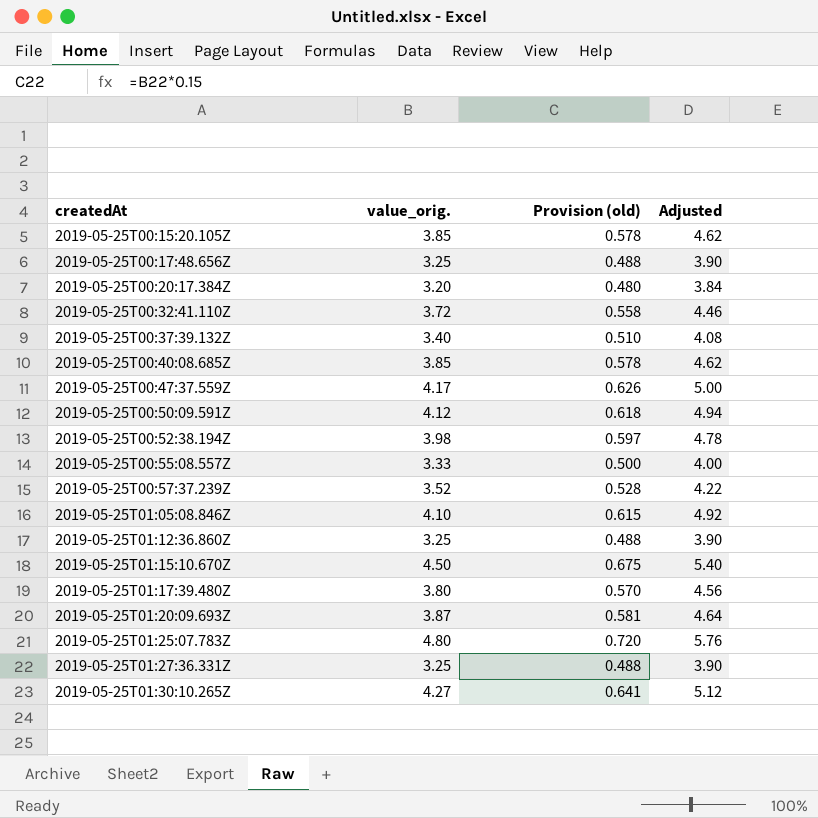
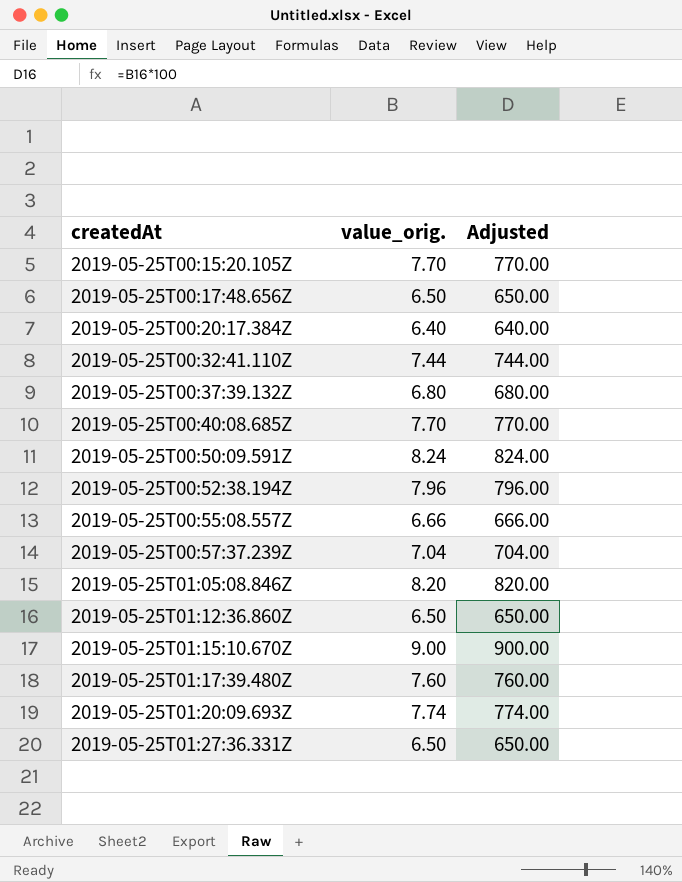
column Provision (old) | formula: [value_orig.] * 0.15 -> none
column Adjusted | formula: [value_orig.] * 1.2 -> [value_orig.] * 100
row 2019-05-25T00:47:37.559Z: 4.17 | 0.626 | 5.00 -> none
row 2019-05-25T01:25:07.783Z: 4.80 | 0.720 | 5.76 -> none
row 2019-05-25T01:30:10.265Z: 4.27 | 0.641 | 5.12 -> none
2019-05-25T00:15:20.105Z | value_orig.: 3.85 -> 7.70
2019-05-25T00:17:48.656Z | value_orig.: 3.25 -> 6.50
2019-05-25T00:20:17.384Z | value_orig.: 3.20 -> 6.40
2019-05-25T00:32:41.110Z | value_orig.: 3.72 -> 7.44
2019-05-25T00:37:39.132Z | value_orig.: 3.40 -> 6.80
2019-05-25T00:40:08.685Z | value_orig.: 3.85 -> 7.70
2019-05-25T00:50:09.591Z | value_orig.: 4.12 -> 8.24
2019-05-25T00:52:38.194Z | value_orig.: 3.98 -> 7.96
2019-05-25T00:55:08.557Z | value_orig.: 3.33 -> 6.66
2019-05-25T00:57:37.239Z | value_orig.: 3.52 -> 7.04
2019-05-25T01:05:08.846Z | value_orig.: 4.10 -> 8.20
2019-05-25T01:12:36.860Z | value_orig.: 3.25 -> 6.50
2019-05-25T01:15:10.670Z | value_orig.: 4.50 -> 9.00
2019-05-25T01:17:39.480Z | value_orig.: 3.80 -> 7.60
2019-05-25T01:20:09.693Z | value_orig.: 3.87 -> 7.74
2019-05-25T01:27:36.331Z | value_orig.: 3.25 -> 6.50

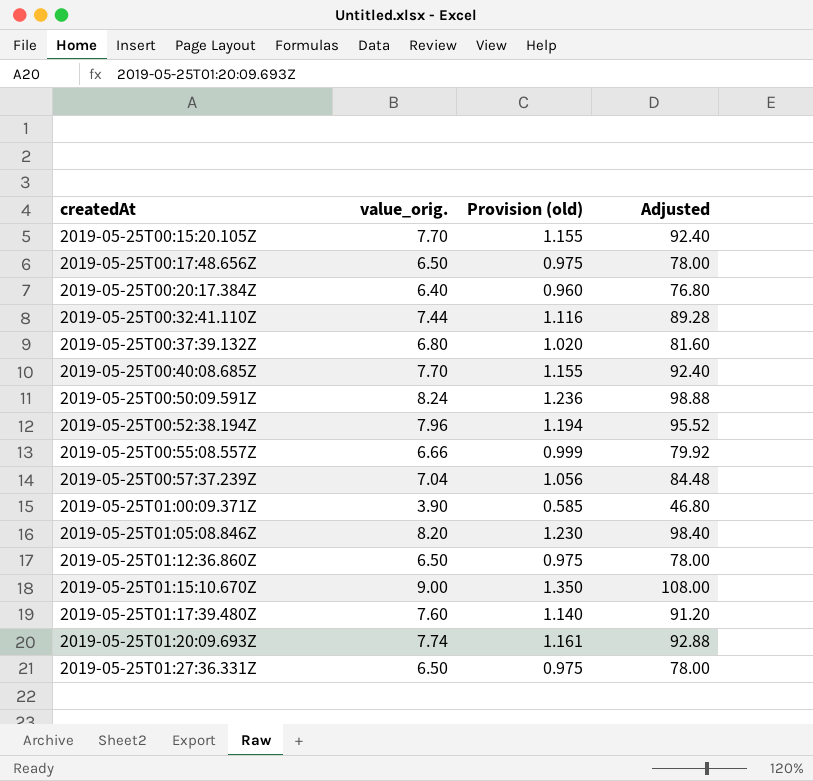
column Provision (old) | formula: none -> [value_orig.] * 0.15
column Adjusted | formula: [value_orig.] * 100 -> [value_orig.] * 12
row 2019-05-25T01:00:09.371Z: none -> 3.90 | 0.585 | 46.80

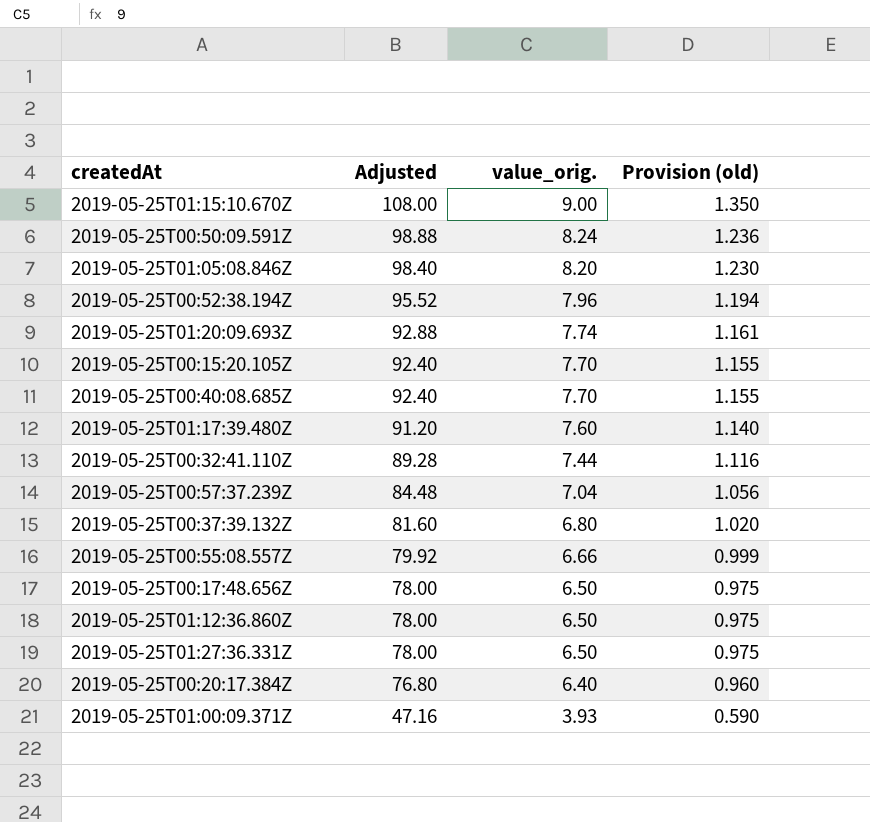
row order: createdAt ascending -> Adjusted descending
column Adjusted | position: 4 -> 2
2019-05-25T01:00:09.371Z | Adjusted: 46.80 -> 47.16
2019-05-25T01:00:09.371Z | value_orig.: 3.90 -> 3.93
2019-05-25T01:00:09.371Z | Provision (old): 0.585 -> 0.590

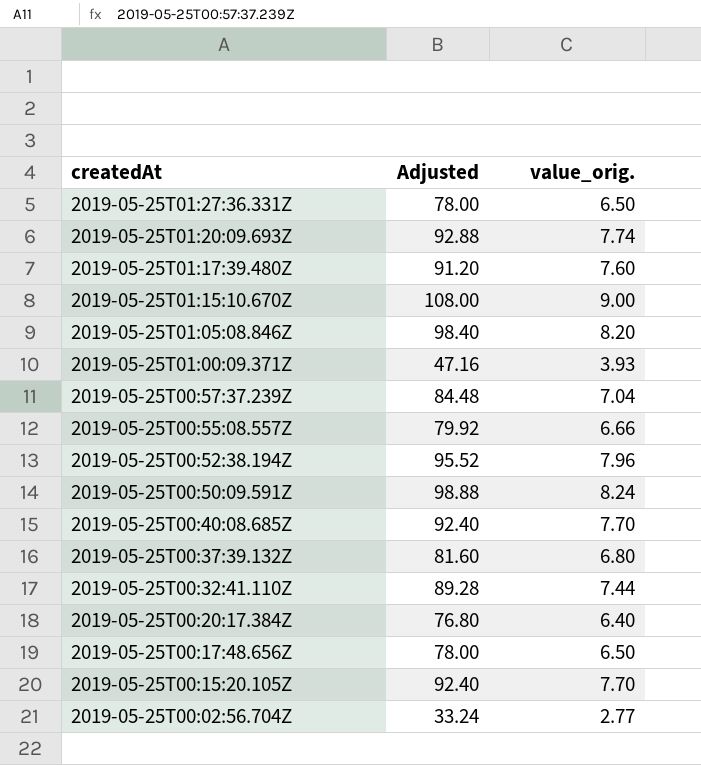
row order: Adjusted descending -> createdAt descending
column Provision (old) | formula: [value_orig.] * 0.15 -> none
row 2019-05-25T01:12:36.860Z: 78.00 | 6.50 | 0.975 -> none
row 2019-05-25T00:02:56.704Z: none -> 33.24 | 2.77

